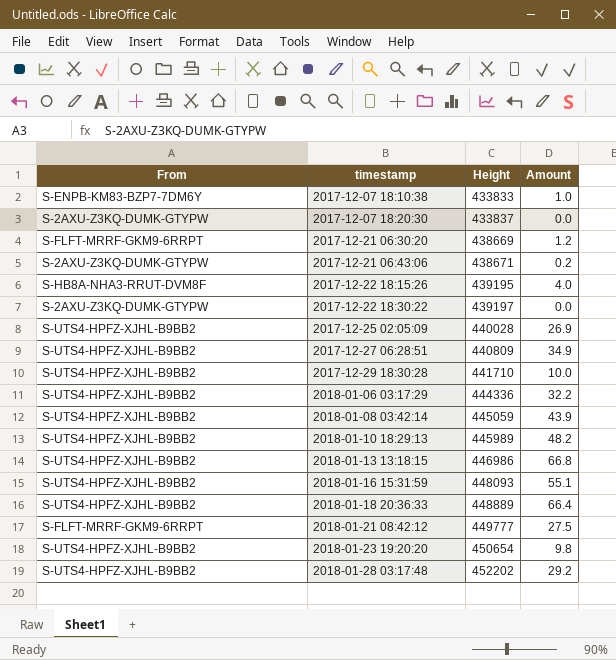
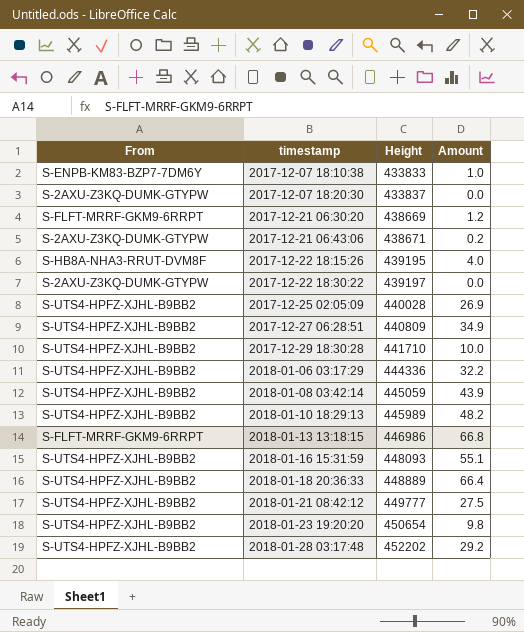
2018-01-13 13:18:15 | From: S-UTS4-HPFZ-XJHL-B9BB2 -> S-FLFT-MRRF-GKM9-6RRPT
2018-01-21 08:42:12 | From: S-FLFT-MRRF-GKM9-6RRPT -> S-UTS4-HPFZ-XJHL-B9BB2

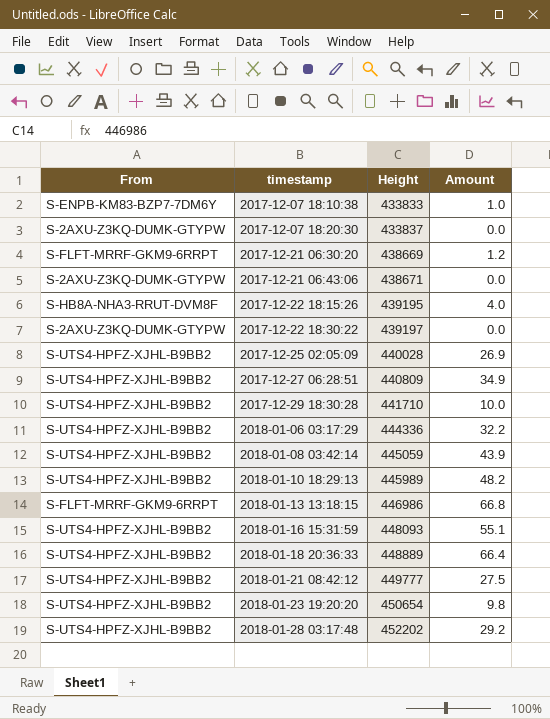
2017-12-21 06:43:06 | Amount: 0.2 -> 0.0

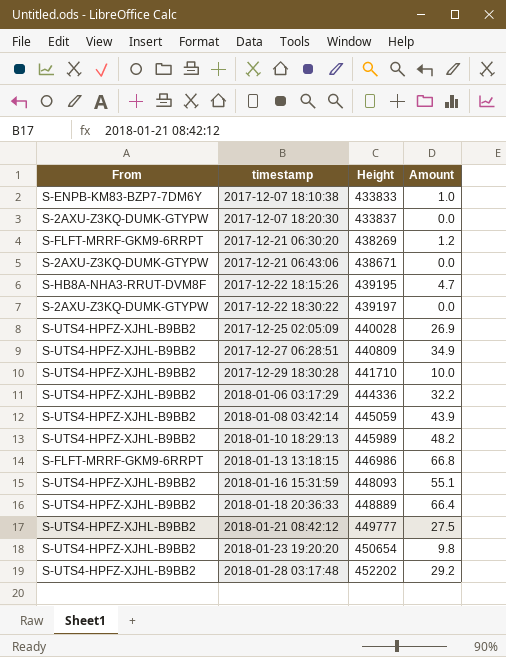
2017-12-21 06:30:20 | Height: 438669 -> 438269
2017-12-22 18:15:26 | Amount: 4.0 -> 4.7

